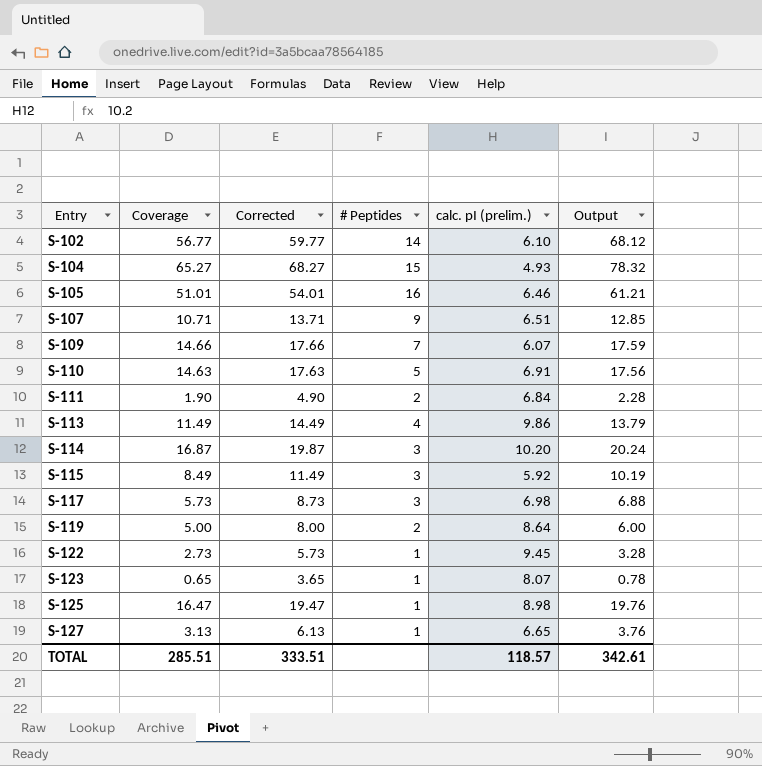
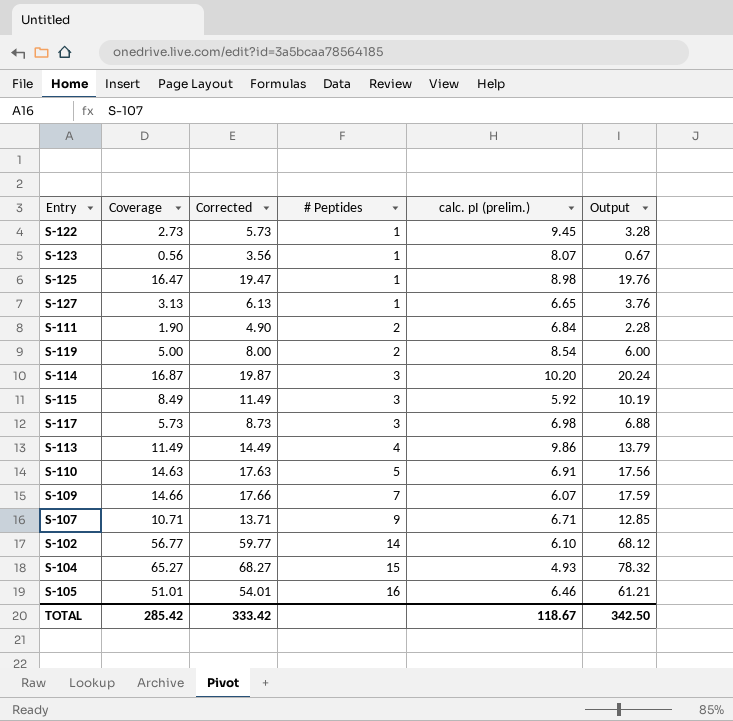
row order: Entry ascending -> # Peptides ascending
S-123 | Coverage: 0.65 -> 0.56
S-123 | Corrected: 3.65 -> 3.56
S-123 | Output: 0.78 -> 0.67
S-119 | calc. pI (prelim.): 8.64 -> 8.54
S-107 | calc. pI (prelim.): 6.51 -> 6.71
TOTAL | Coverage: 285.51 -> 285.42
TOTAL | Corrected: 333.51 -> 333.42
TOTAL | calc. pI (prelim.): 118.57 -> 118.67
TOTAL | Output: 342.61 -> 342.50

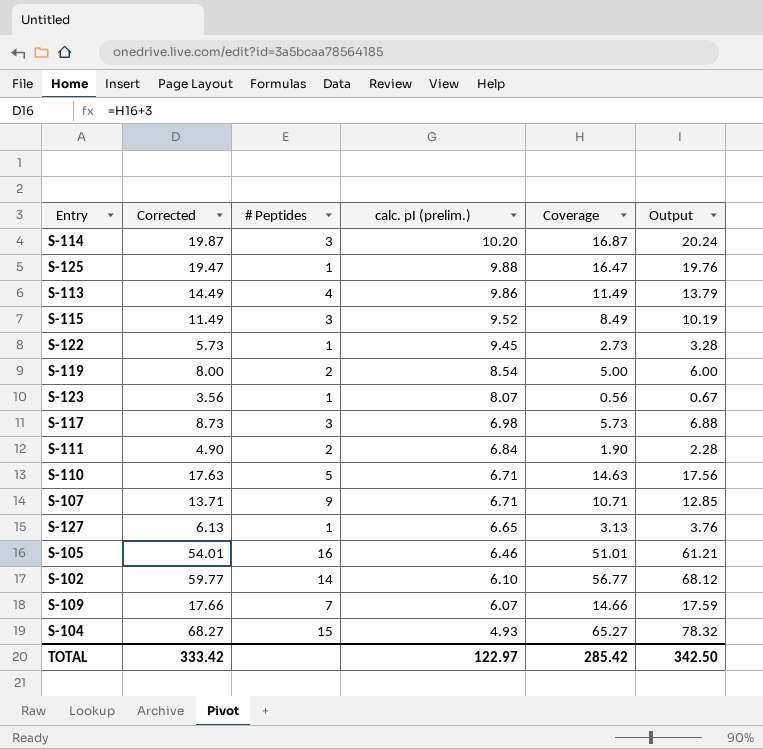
row order: # Peptides ascending -> calc. pI (prelim.) descending
column Coverage | position: 2 -> 5
S-125 | calc. pI (prelim.): 8.98 -> 9.88
S-115 | calc. pI (prelim.): 5.92 -> 9.52
S-110 | calc. pI (prelim.): 6.91 -> 6.71
TOTAL | calc. pI (prelim.): 118.67 -> 122.97

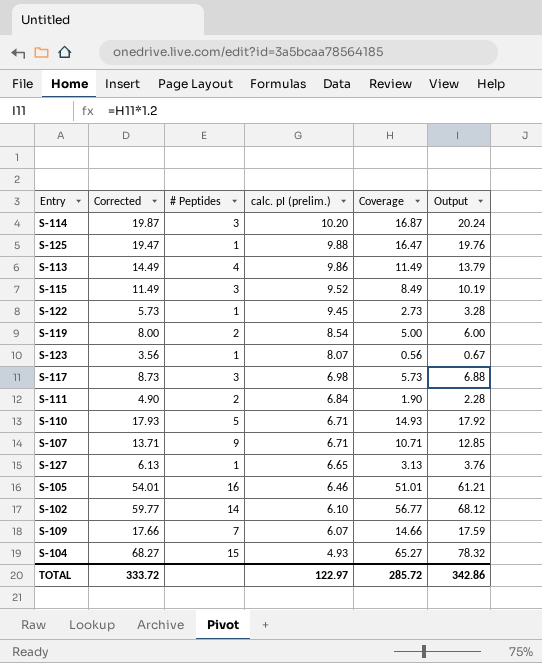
S-110 | Corrected: 17.63 -> 17.93
S-110 | Coverage: 14.63 -> 14.93
S-110 | Output: 17.56 -> 17.92
TOTAL | Corrected: 333.42 -> 333.72
TOTAL | Coverage: 285.42 -> 285.72
TOTAL | Output: 342.50 -> 342.86

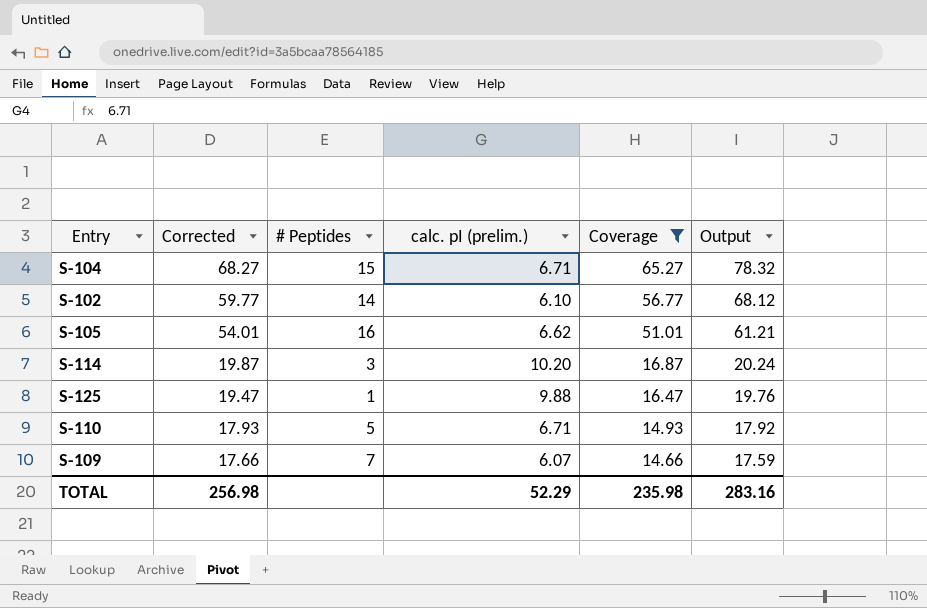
filter: none -> Coverage >= 14.66
row order: calc. pI (prelim.) descending -> Corrected descending
S-104 | calc. pI (prelim.): 4.93 -> 6.71
S-105 | calc. pI (prelim.): 6.46 -> 6.62
TOTAL | Corrected: 333.72 -> 256.98
TOTAL | calc. pI (prelim.): 122.97 -> 52.29
TOTAL | Coverage: 285.72 -> 235.98
TOTAL | Output: 342.86 -> 283.16

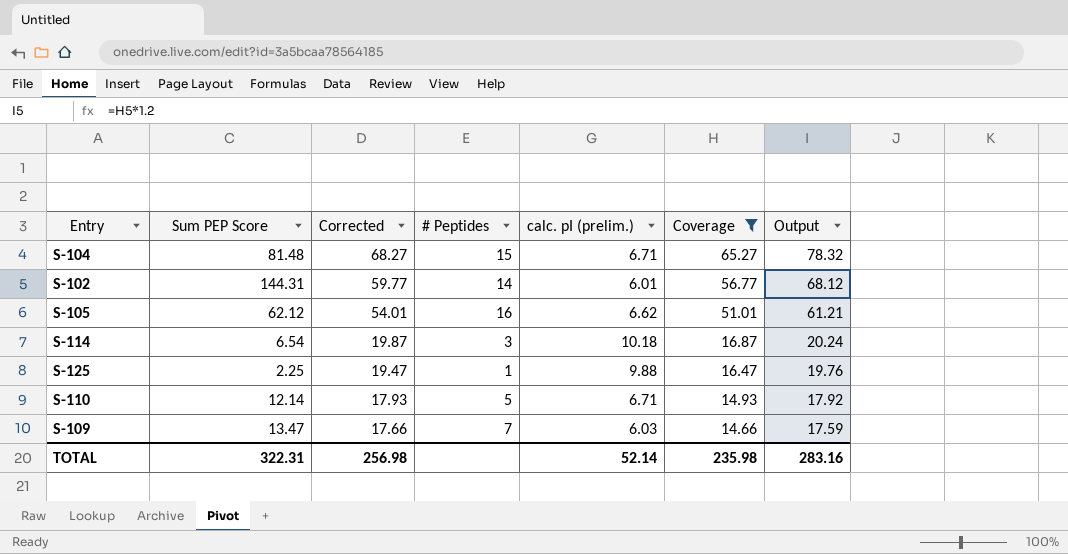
column Sum PEP Score | position: none -> 2
S-102 | calc. pI (prelim.): 6.10 -> 6.01
S-114 | calc. pI (prelim.): 10.20 -> 10.18
S-109 | calc. pI (prelim.): 6.07 -> 6.03
TOTAL | calc. pI (prelim.): 52.29 -> 52.14

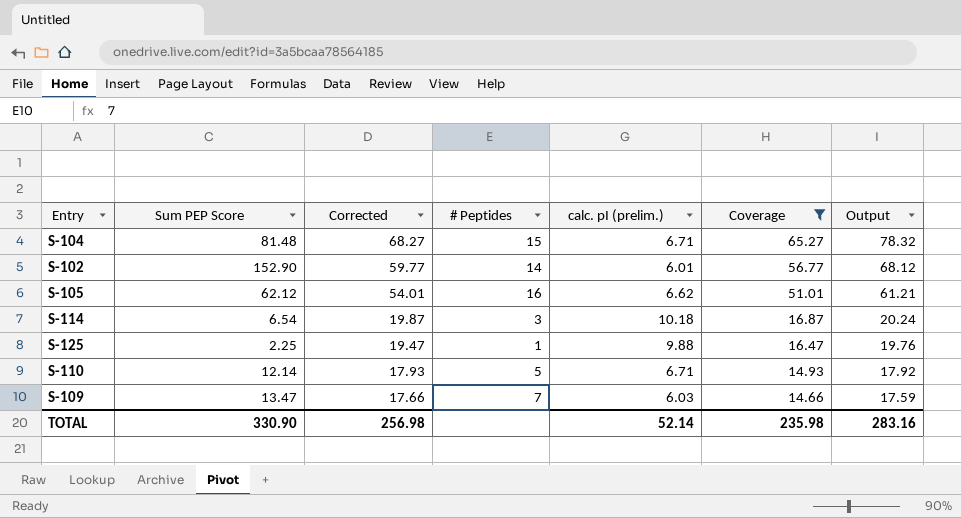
S-102 | Sum PEP Score: 144.31 -> 152.90
TOTAL | Sum PEP Score: 322.31 -> 330.90

